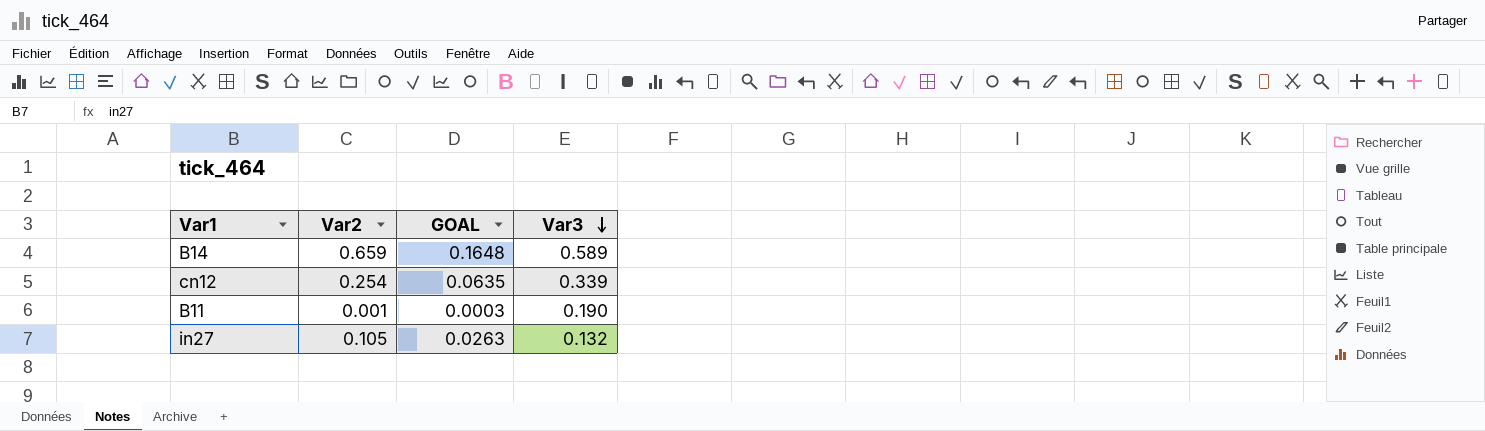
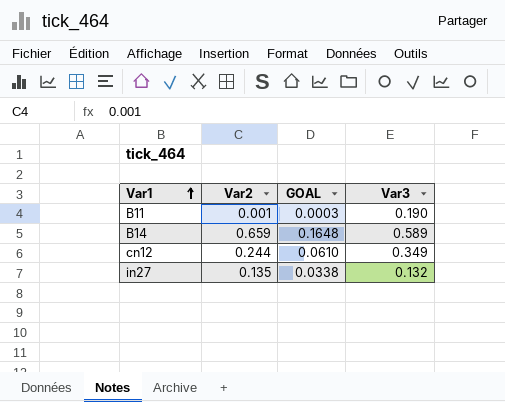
row order: Var3 descending -> Var1 ascending
cn12 | Var2: 0.254 -> 0.244
cn12 | GOAL: 0.0635 -> 0.0610
cn12 | Var3: 0.339 -> 0.349
in27 | Var2: 0.105 -> 0.135
in27 | GOAL: 0.0263 -> 0.0338

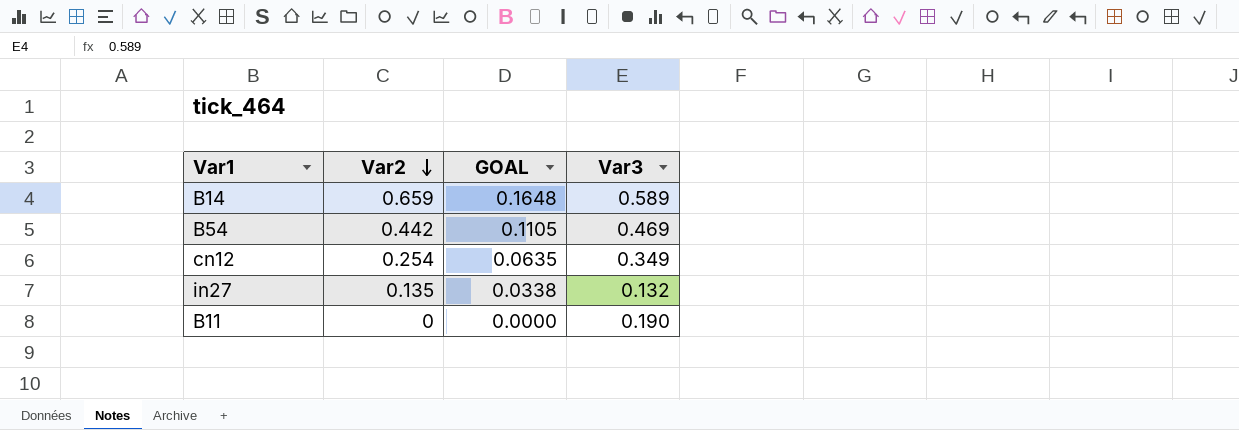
row order: Var1 ascending -> Var2 descending
row B54: none -> 0.442 | 0.1105 | 0.469
cn12 | Var2: 0.244 -> 0.254
cn12 | GOAL: 0.0610 -> 0.0635
B11 | Var2: 0.001 -> 0
B11 | GOAL: 0.0003 -> 0.0000

